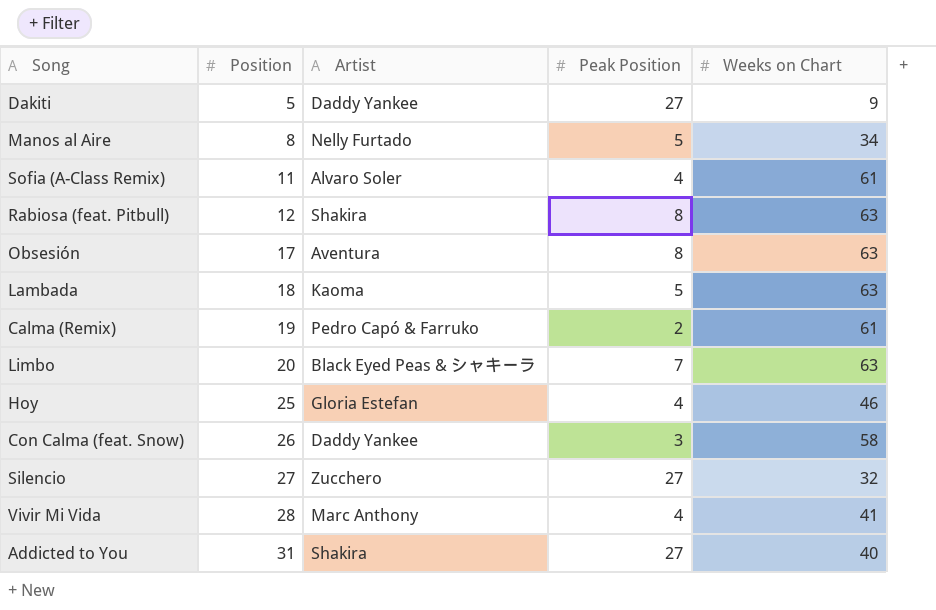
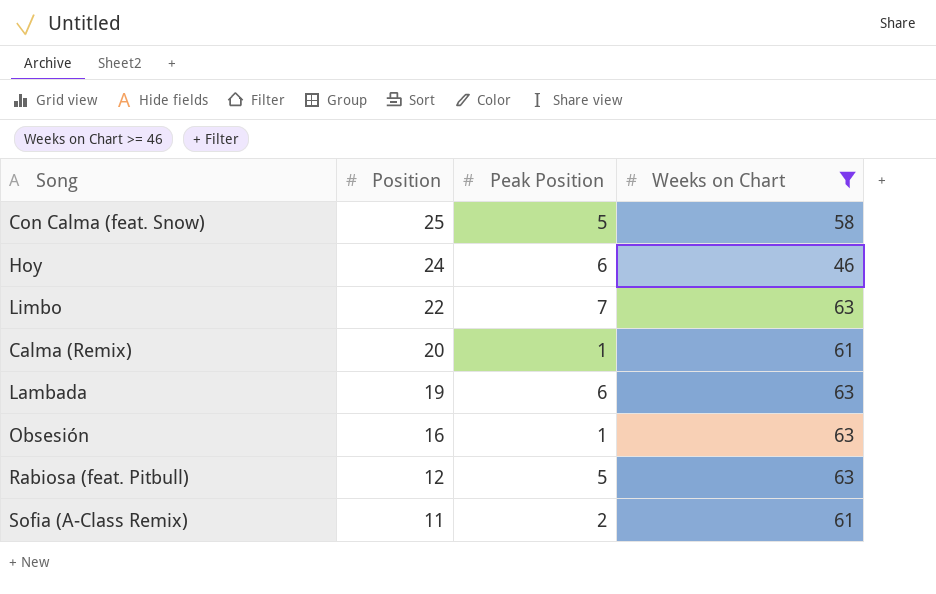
filter: none -> Weeks on Chart >= 46
row order: Position ascending -> Position descending
column Artist | position: 3 -> none
Con Calma (feat. Snow) | Position: 26 -> 25
Con Calma (feat. Snow) | Peak Position: 3 -> 5
Hoy | Position: 25 -> 24
Hoy | Peak Position: 4 -> 6
Limbo | Position: 20 -> 22
Calma (Remix) | Position: 19 -> 20
Calma (Remix) | Peak Position: 2 -> 1
Lambada | Position: 18 -> 19
Lambada | Peak Position: 5 -> 6
Obsesión | Position: 17 -> 16
Obsesión | Peak Position: 8 -> 1
Rabiosa (feat. Pitbull) | Peak Position: 8 -> 5
Sofia (A-Class Remix) | Peak Position: 4 -> 2

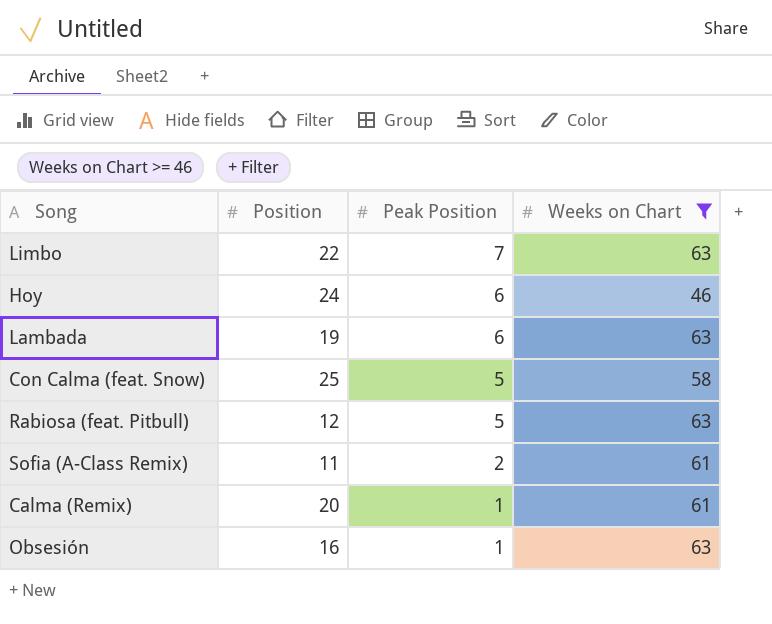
row order: Position descending -> Peak Position descending

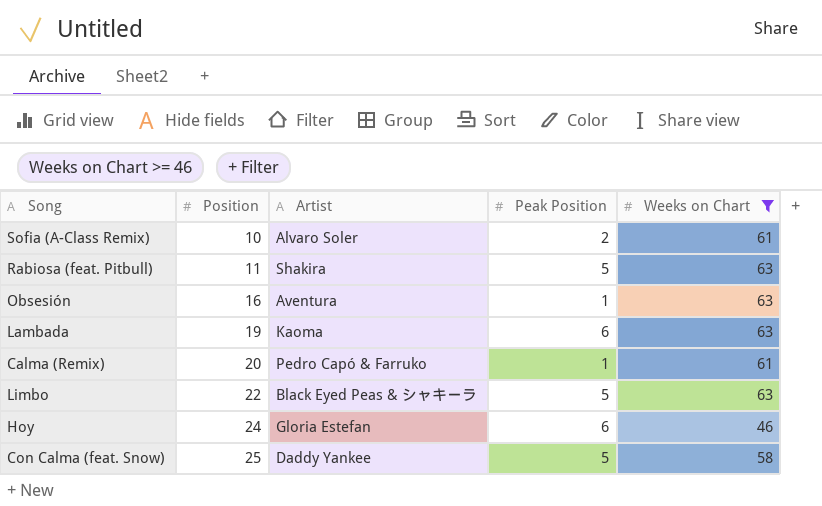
row order: Peak Position descending -> Position ascending
column Artist | position: none -> 3
Sofia (A-Class Remix) | Position: 11 -> 10
Rabiosa (feat. Pitbull) | Position: 12 -> 11
Limbo | Peak Position: 7 -> 5

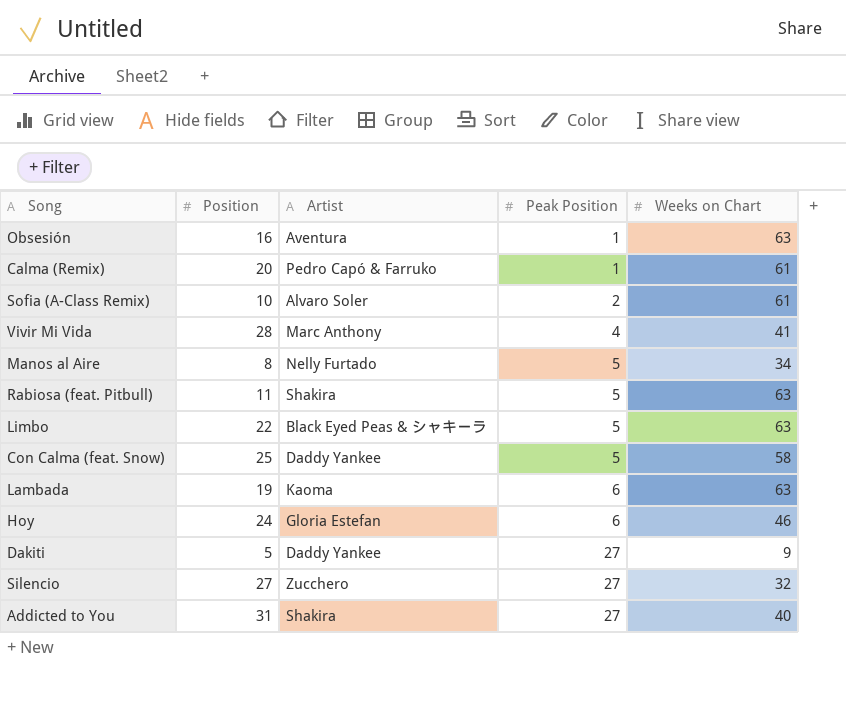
filter: Weeks on Chart >= 46 -> none
row order: Position ascending -> Peak Position ascending

